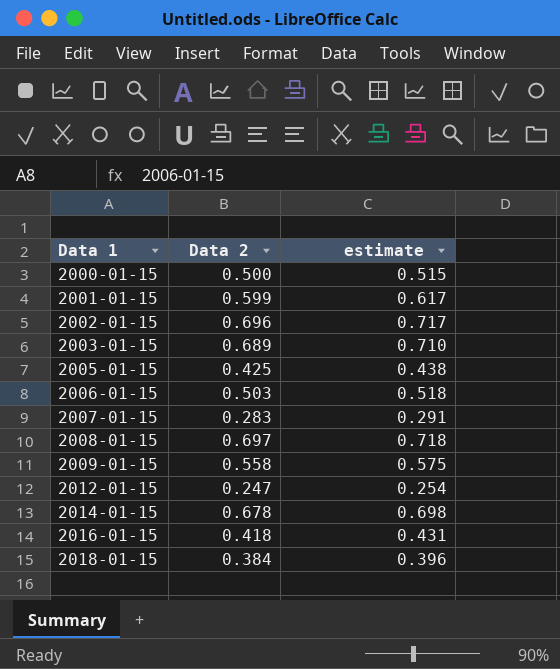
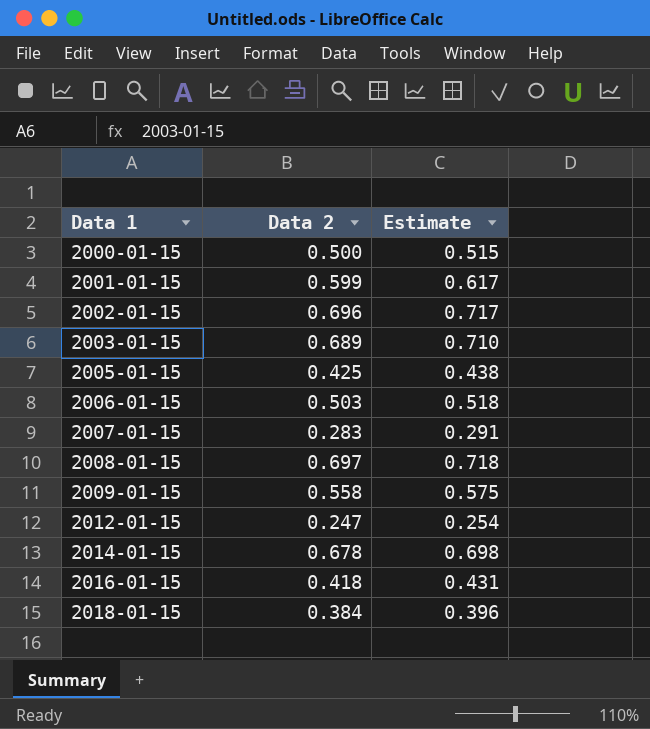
column name: estimate -> Estimate

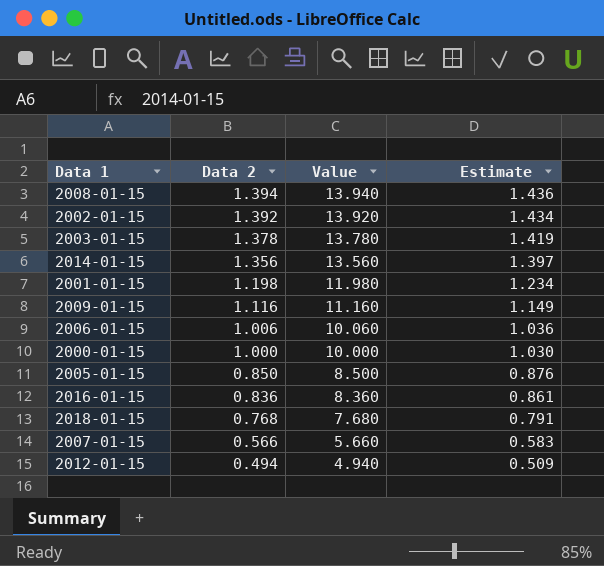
row order: Data 1 ascending -> Data 2 descending
column Value | formula: none -> [Data 2] * 10
2008-01-15 | Data 2: 0.697 -> 1.394
2008-01-15 | Estimate: 0.718 -> 1.436
2002-01-15 | Data 2: 0.696 -> 1.392
2002-01-15 | Estimate: 0.717 -> 1.434
2003-01-15 | Data 2: 0.689 -> 1.378
2003-01-15 | Estimate: 0.710 -> 1.419
2014-01-15 | Data 2: 0.678 -> 1.356
2014-01-15 | Estimate: 0.698 -> 1.397
2001-01-15 | Data 2: 0.599 -> 1.198
2001-01-15 | Estimate: 0.617 -> 1.234
2009-01-15 | Data 2: 0.558 -> 1.116
2009-01-15 | Estimate: 0.575 -> 1.149
2006-01-15 | Data 2: 0.503 -> 1.006
2006-01-15 | Estimate: 0.518 -> 1.036
2000-01-15 | Data 2: 0.500 -> 1.000
2000-01-15 | Estimate: 0.515 -> 1.030
2005-01-15 | Data 2: 0.425 -> 0.850
2005-01-15 | Estimate: 0.438 -> 0.876
2016-01-15 | Data 2: 0.418 -> 0.836
2016-01-15 | Estimate: 0.431 -> 0.861
2018-01-15 | Data 2: 0.384 -> 0.768
2018-01-15 | Estimate: 0.396 -> 0.791
2007-01-15 | Data 2: 0.283 -> 0.566
2007-01-15 | Estimate: 0.291 -> 0.583
2012-01-15 | Data 2: 0.247 -> 0.494
2012-01-15 | Estimate: 0.254 -> 0.509

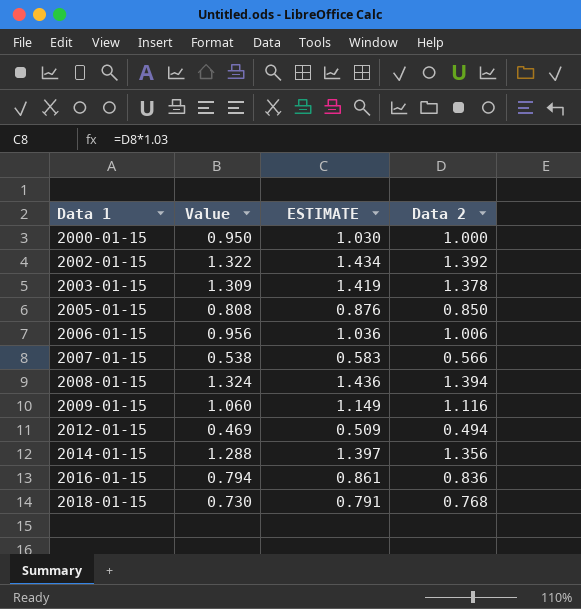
row order: Data 2 descending -> Data 1 ascending
column Value | formula: [Data 2] * 10 -> [Data 2] * 0.95
column name: Estimate -> ESTIMATE
column Data 2 | position: 2 -> 4
row 2001-01-15: 1.198 | 11.980 | 1.234 -> none

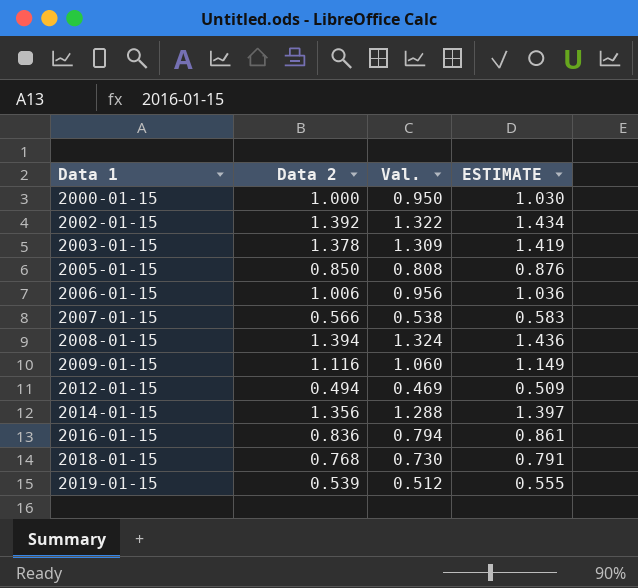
column Data 2 | position: 4 -> 2
column name: Value -> Val.
row 2019-01-15: none -> 0.539 | 0.512 | 0.555

